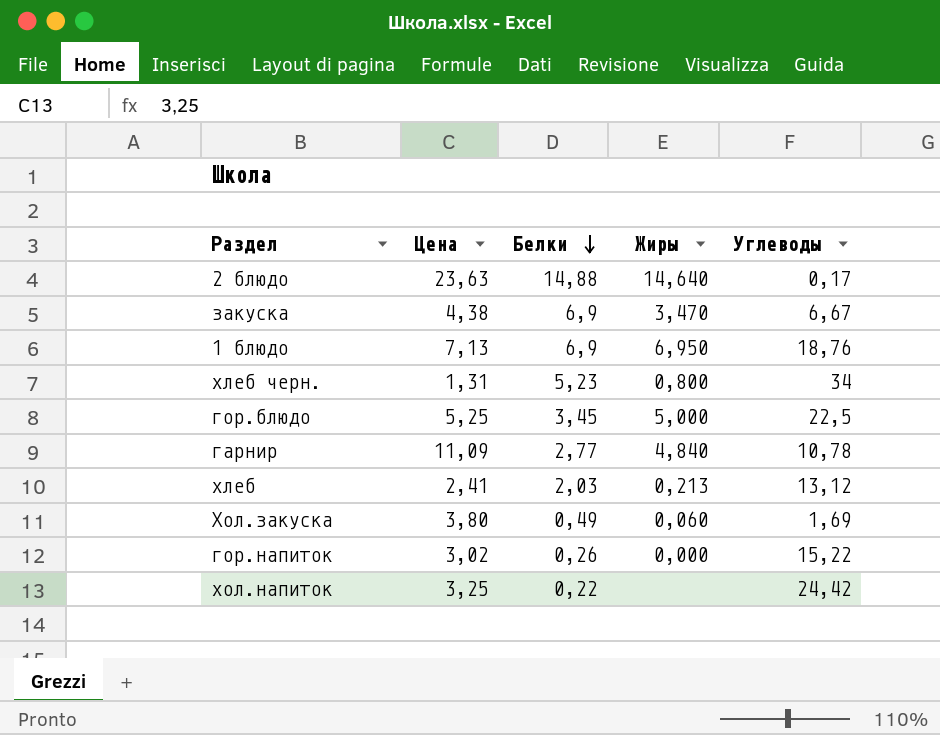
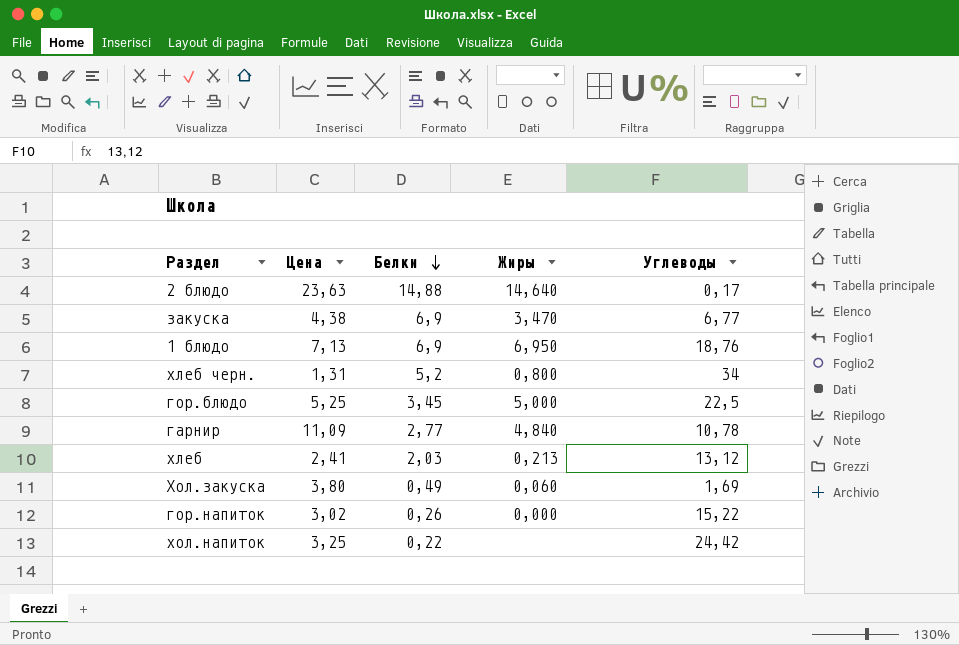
закуска | Углеводы: 6,67 -> 6,77
хлеб черн. | Белки: 5,23 -> 5,2

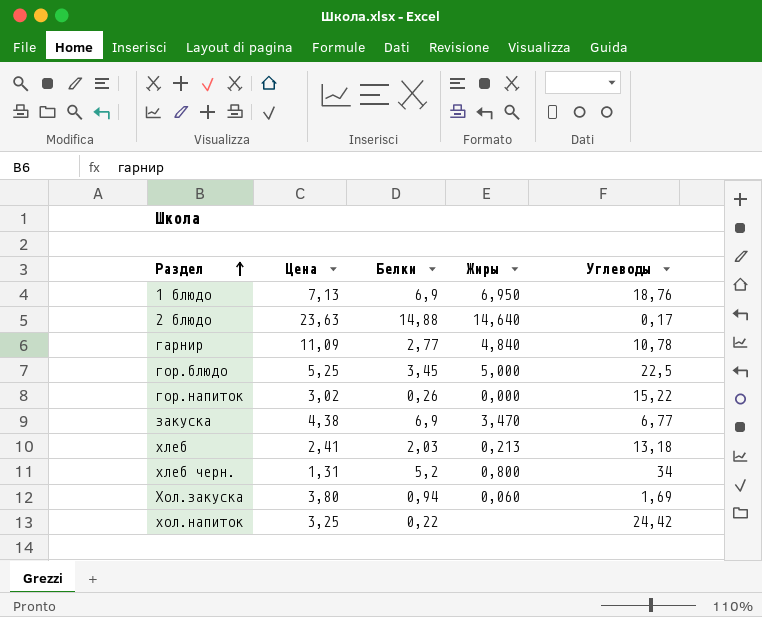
row order: Белки descending -> Раздел ascending
хлеб | Углеводы: 13,12 -> 13,18
Хол.закуска | Белки: 0,49 -> 0,94

